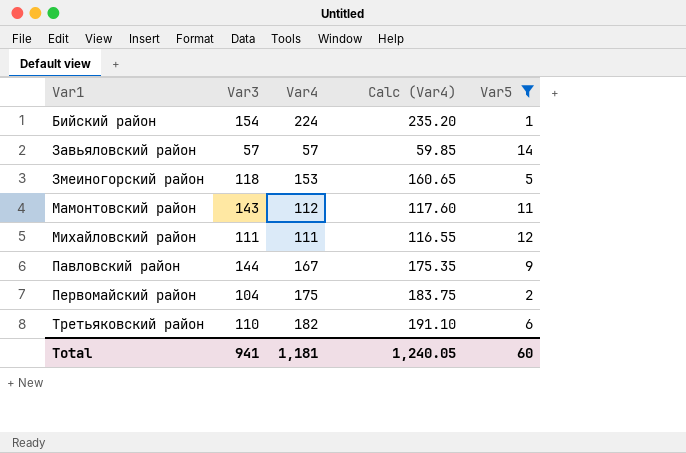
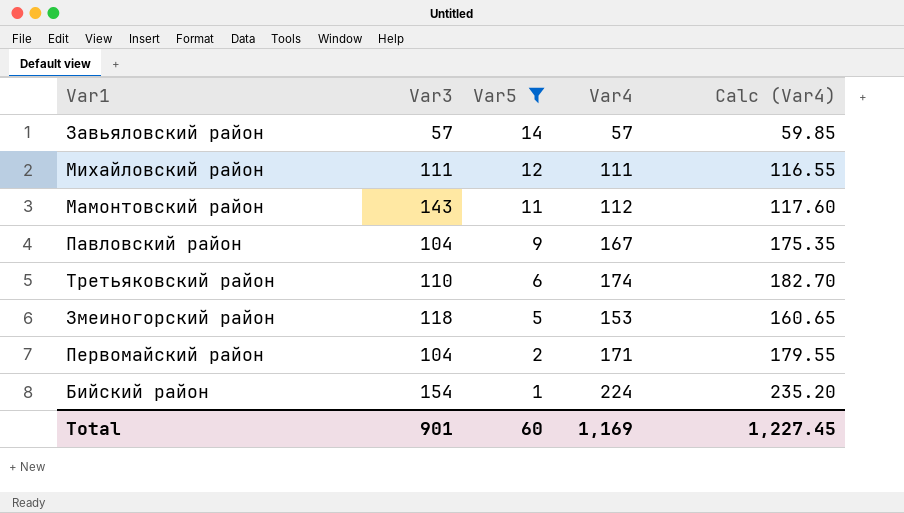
row order: Var1 ascending -> Var5 descending
column Var5 | position: 5 -> 3
Павловский район | Var3: 144 -> 104
Третьяковский район | Var4: 182 -> 174
Третьяковский район | Calc (Var4): 191.10 -> 182.70
Первомайский район | Var4: 175 -> 171
Первомайский район | Calc (Var4): 183.75 -> 179.55
Total | Var3: 941 -> 901
Total | Var4: 1,181 -> 1,169
Total | Calc (Var4): 1,240.05 -> 1,227.45

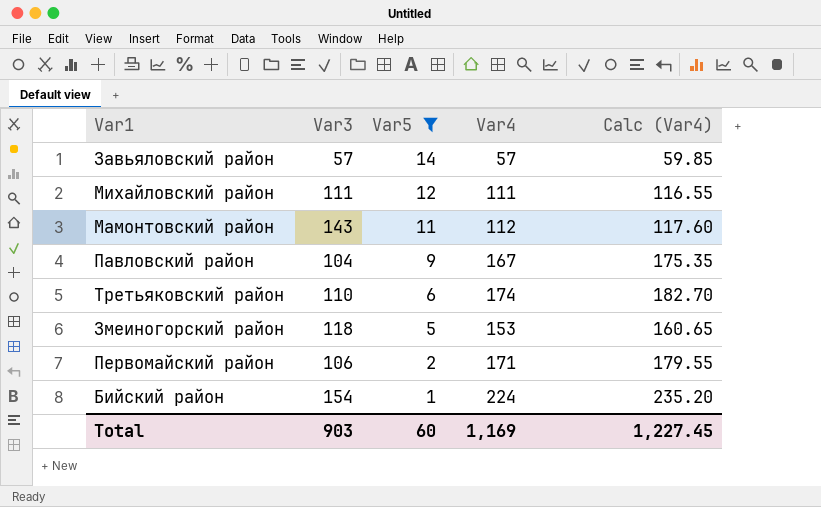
Первомайский район | Var3: 104 -> 106
Total | Var3: 901 -> 903

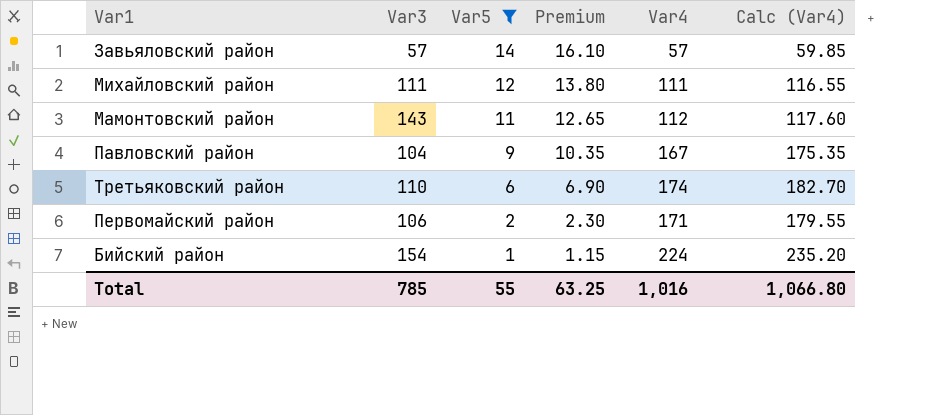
column Premium | formula: none -> [Var5] * 1.15
row Змеиногорский район: 118 | 5 | 153 | 160.65 -> none
Total | Var3: 903 -> 785
Total | Var5: 60 -> 55
Total | Var4: 1,169 -> 1,016
Total | Calc (Var4): 1,227.45 -> 1,066.80

